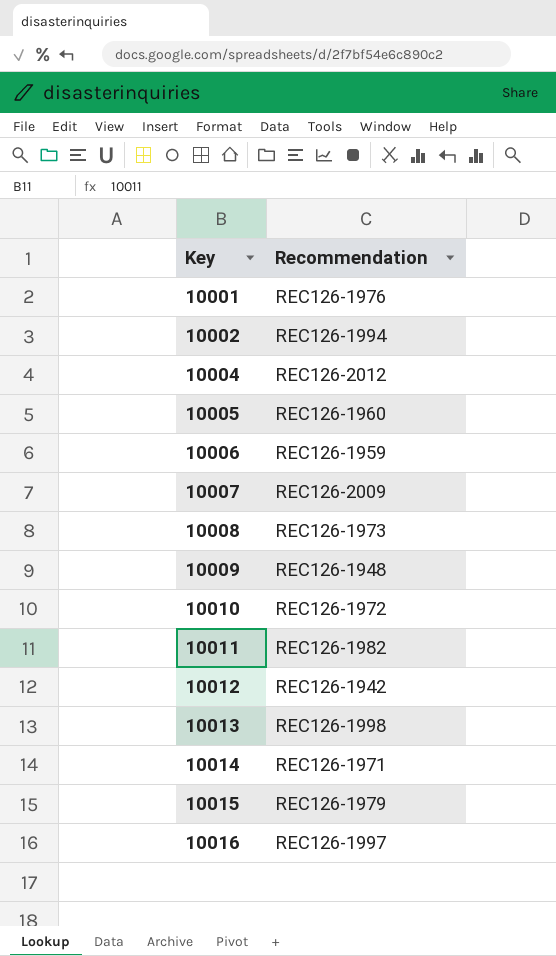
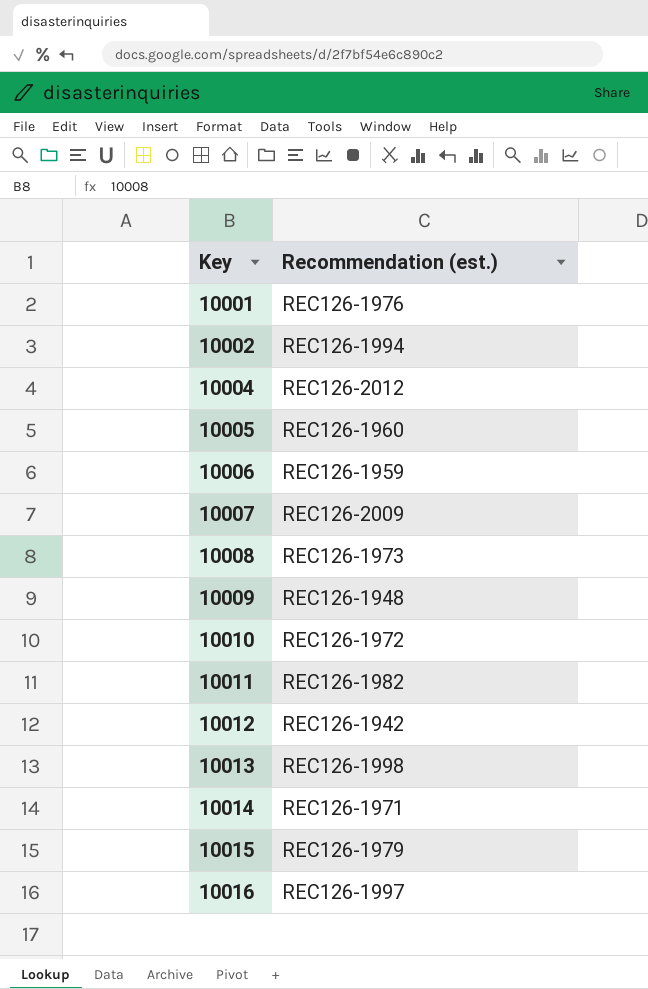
column name: Recommendation -> Recommendation (est.)

